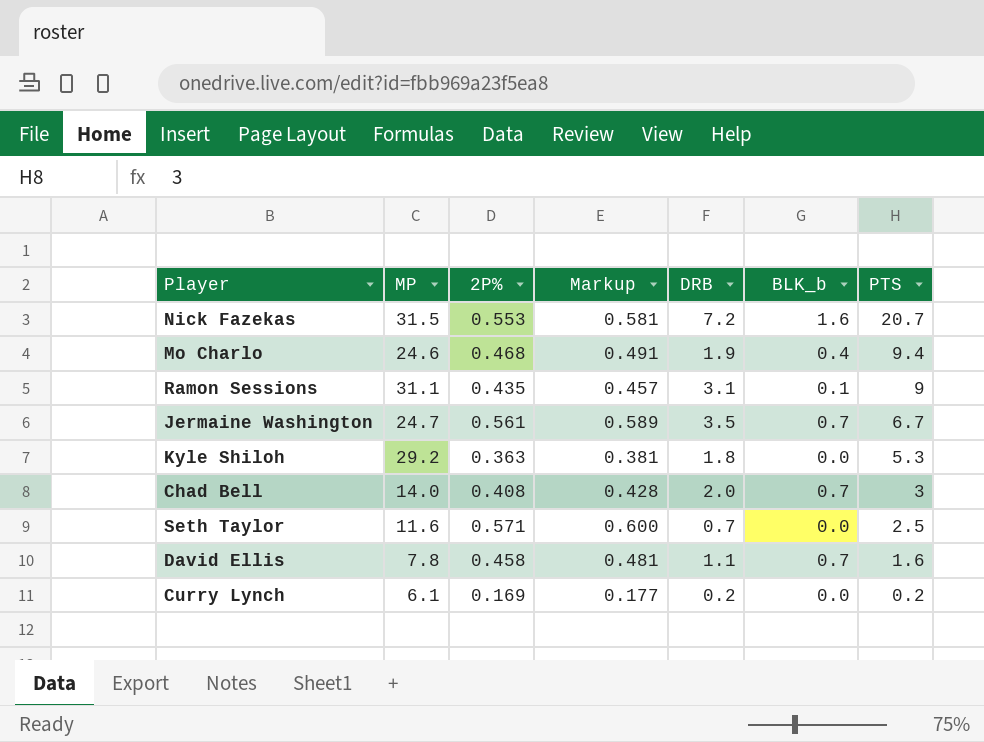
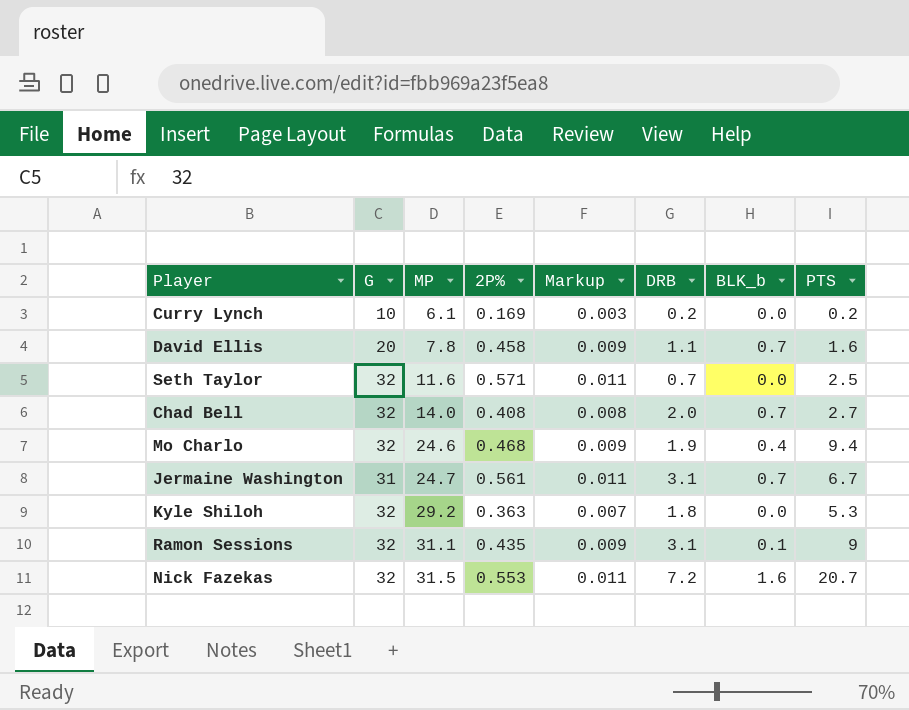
row order: PTS descending -> MP ascending
column G | position: none -> 2
column Markup | formula: [2P%] * 1.05 -> [2P%] * 0.02
Chad Bell | PTS: 3 -> 2.7
Jermaine Washington | DRB: 3.5 -> 3.1

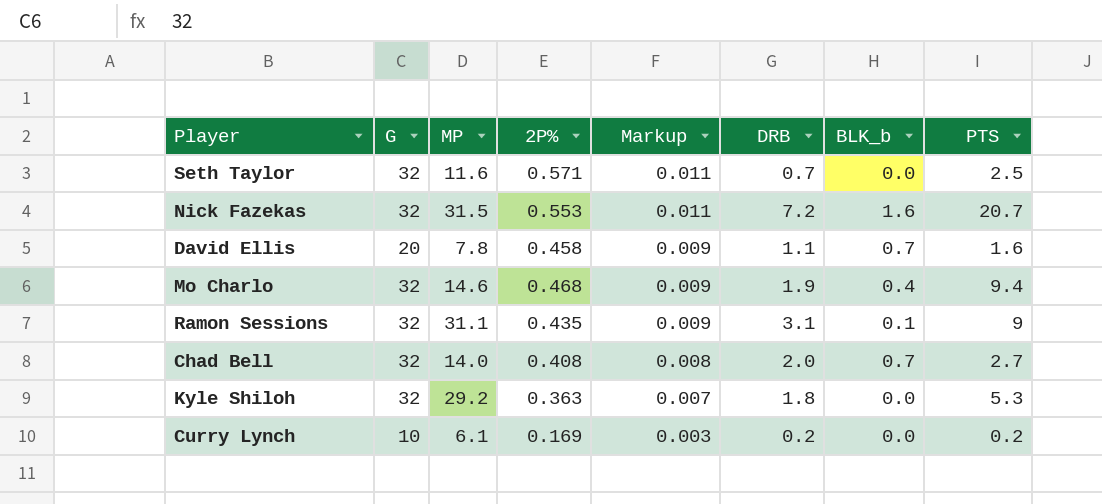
row order: MP ascending -> Markup descending
row Jermaine Washington: 31 | 24.7 | 0.561 | 0.011 | 3.1 | 0.7 | 6.7 -> none
Mo Charlo | MP: 24.6 -> 14.6

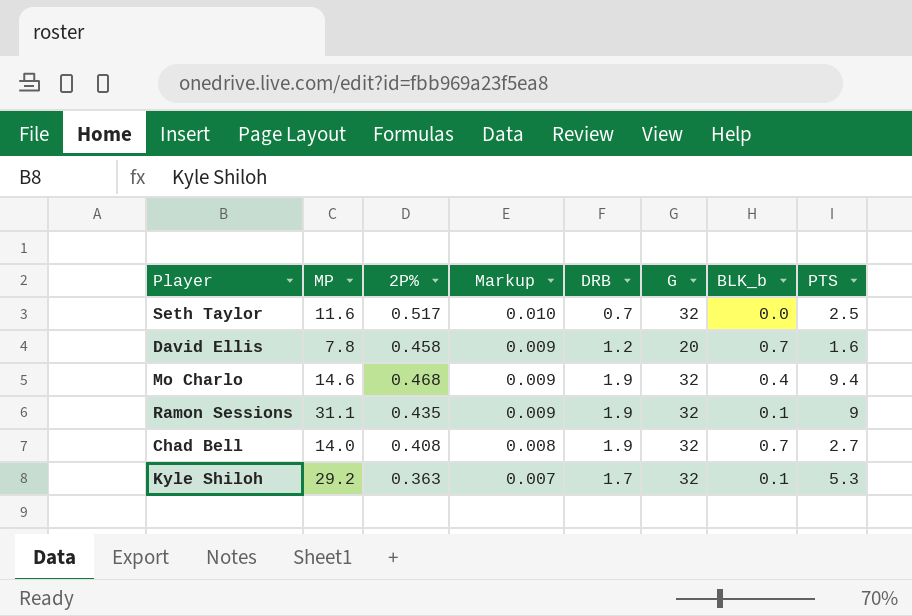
column G | position: 2 -> 6
row Nick Fazekas: 32 | 31.5 | 0.553 | 0.011 | 7.2 | 1.6 | 20.7 -> none
row Curry Lynch: 10 | 6.1 | 0.169 | 0.003 | 0.2 | 0.0 | 0.2 -> none
Seth Taylor | 2P%: 0.571 -> 0.517
Seth Taylor | Markup: 0.011 -> 0.010
David Ellis | DRB: 1.1 -> 1.2
Ramon Sessions | DRB: 3.1 -> 1.9
Chad Bell | DRB: 2.0 -> 1.9
Kyle Shiloh | DRB: 1.8 -> 1.7
Kyle Shiloh | BLK_b: 0.0 -> 0.1

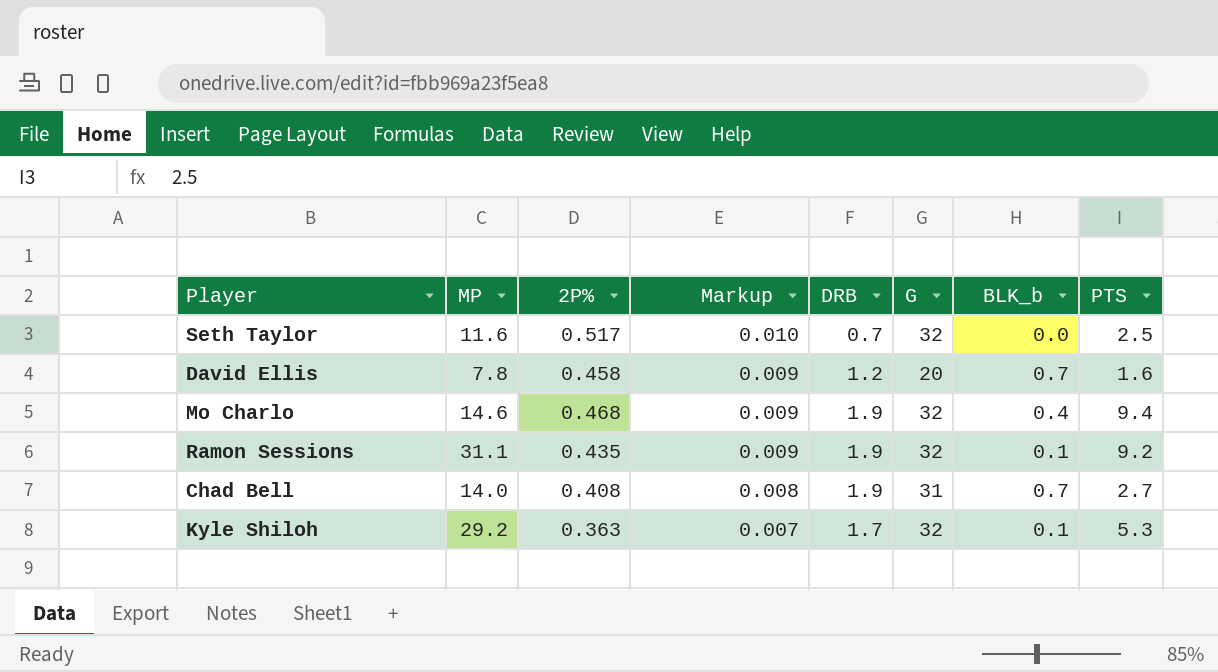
Ramon Sessions | PTS: 9 -> 9.2
Chad Bell | G: 32 -> 31

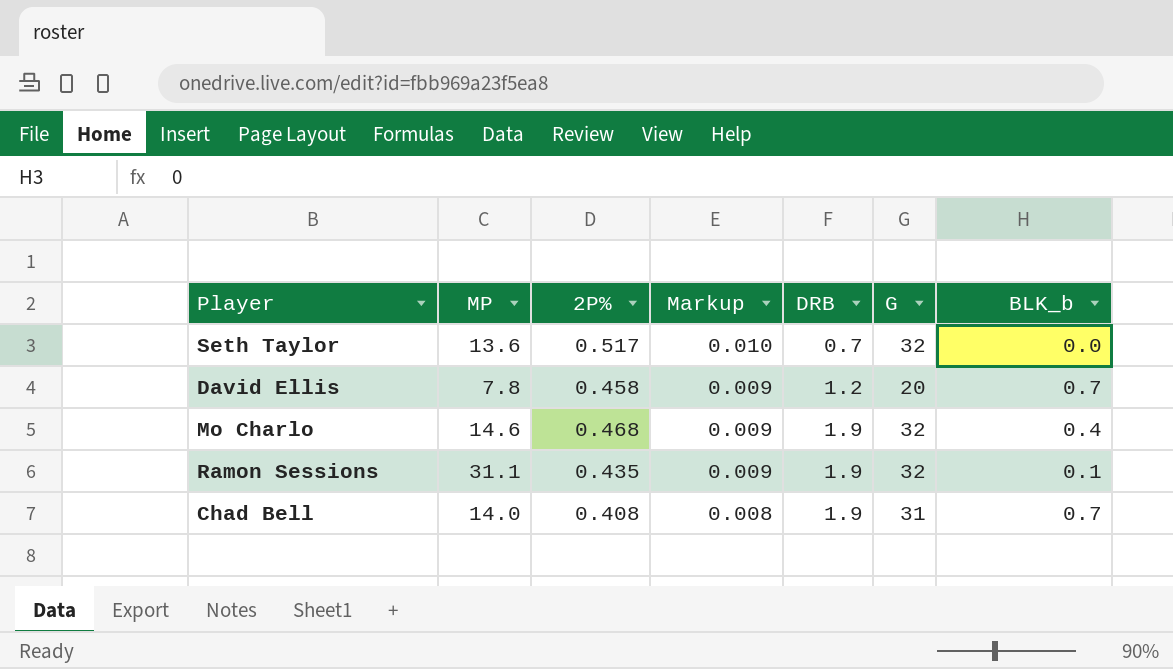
column PTS | position: 8 -> none
row Kyle Shiloh: 29.2 | 0.363 | 0.007 | 1.7 | 32 | 0.1 | 5.3 -> none
Seth Taylor | MP: 11.6 -> 13.6

